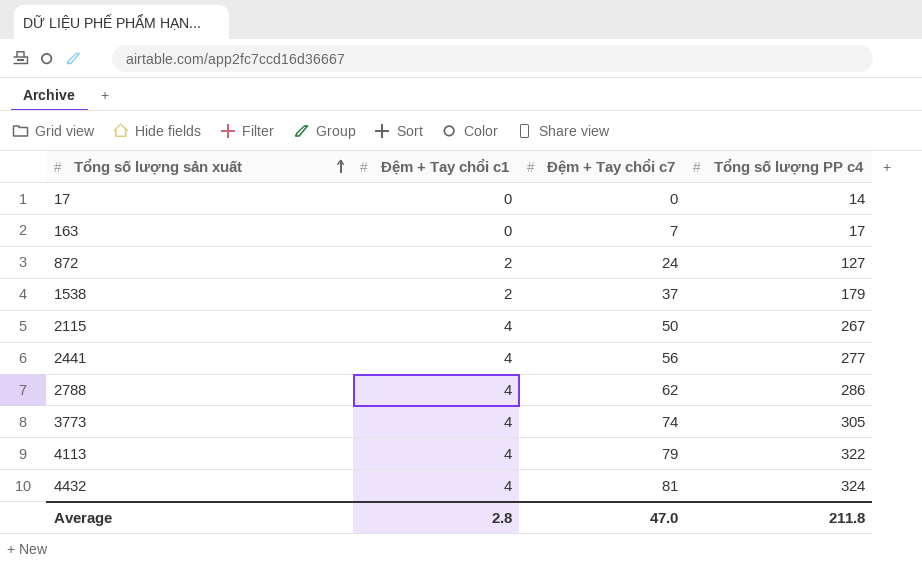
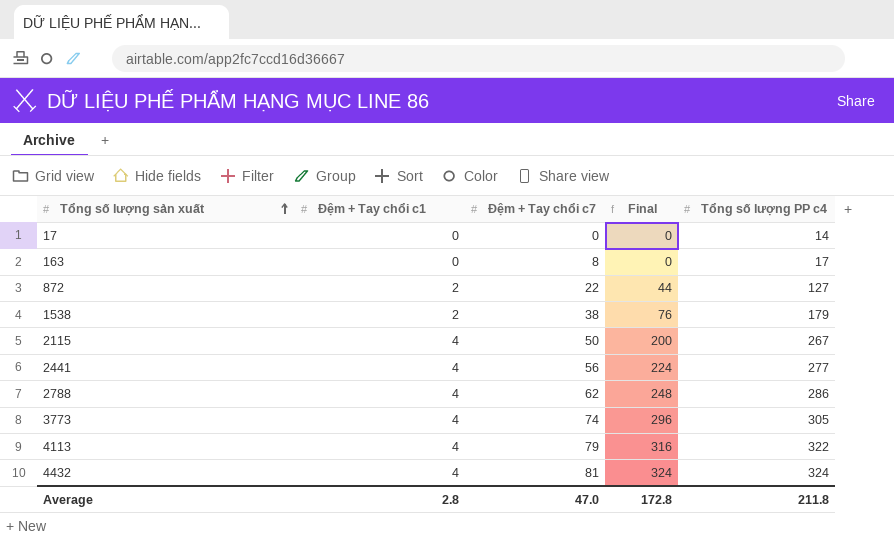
column Final | formula: none -> [Đệm + Tay chổi c1] * [Đệm + Tay chổi c7]
163 | Đệm + Tay chổi c7: 7 -> 8
872 | Đệm + Tay chổi c7: 24 -> 22
1538 | Đệm + Tay chổi c7: 37 -> 38

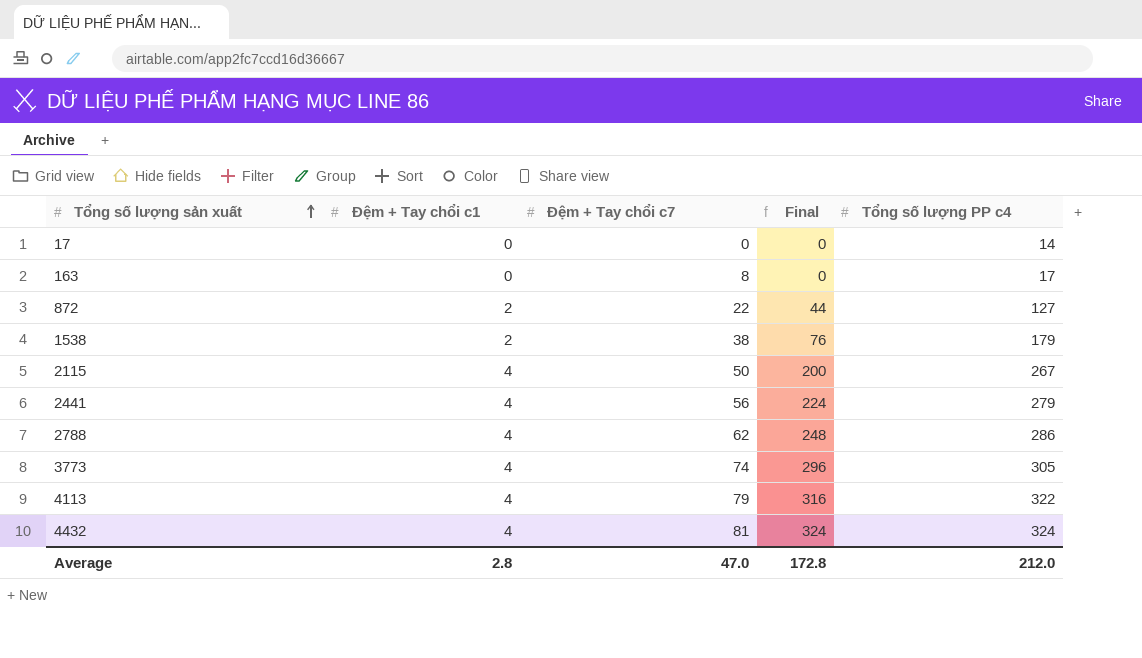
2441 | Tổng số lượng PP c4: 277 -> 279
Average | Tổng số lượng PP c4: 211.8 -> 212.0

